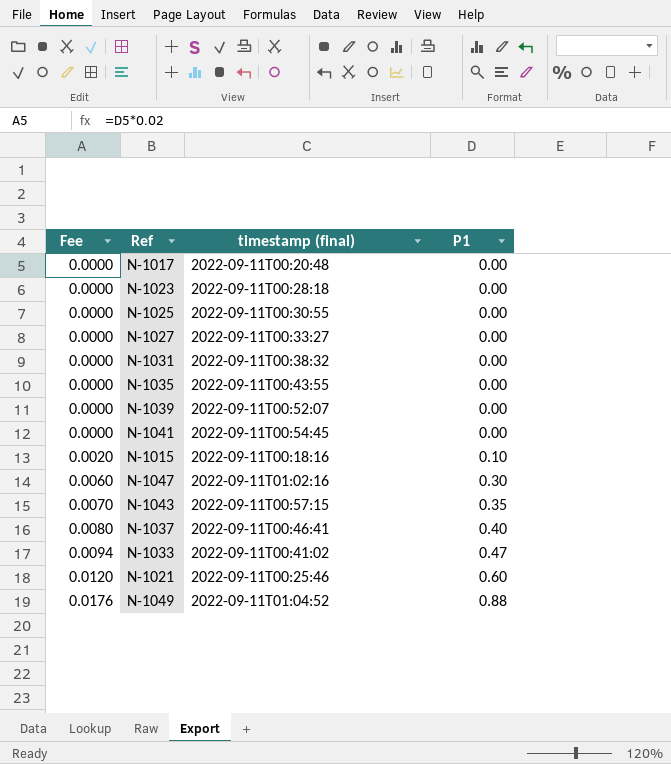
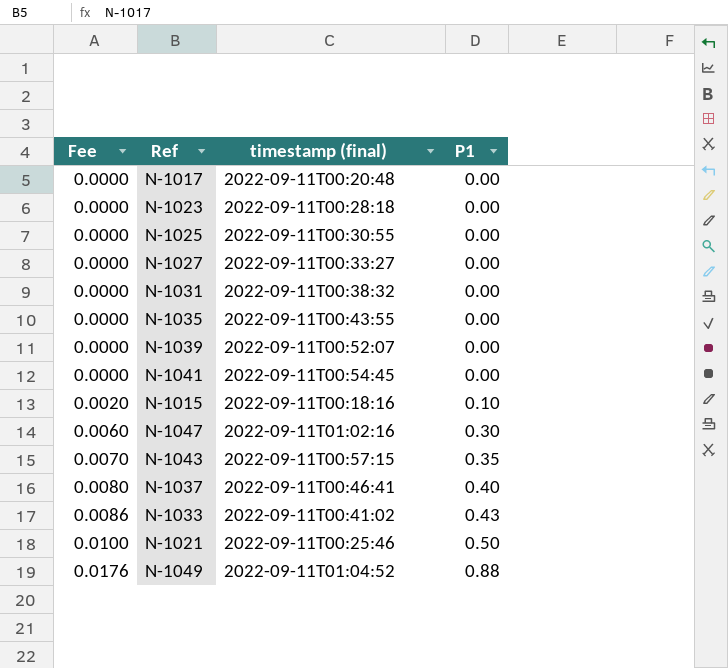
N-1033 | Fee: 0.0094 -> 0.0086
N-1033 | P1: 0.47 -> 0.43
N-1021 | Fee: 0.0120 -> 0.0100
N-1021 | P1: 0.60 -> 0.50

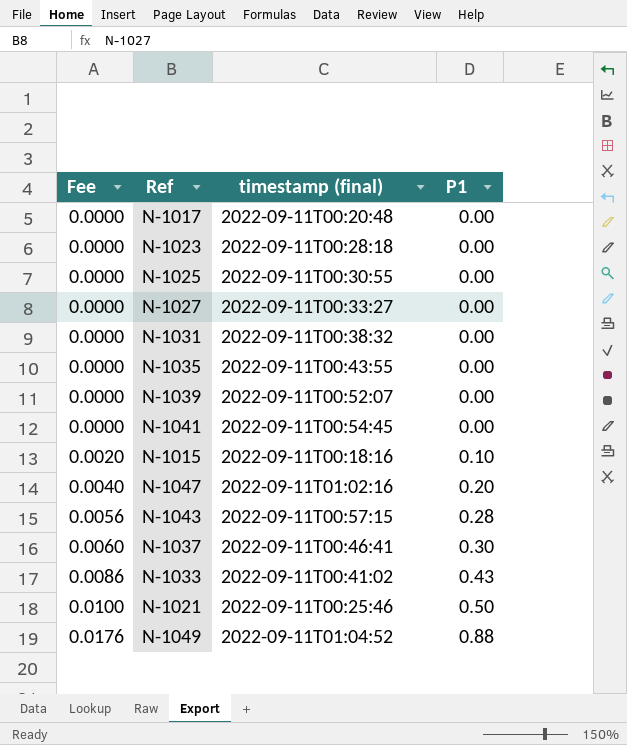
N-1047 | Fee: 0.0060 -> 0.0040
N-1047 | P1: 0.30 -> 0.20
N-1043 | Fee: 0.0070 -> 0.0056
N-1043 | P1: 0.35 -> 0.28
N-1037 | Fee: 0.0080 -> 0.0060
N-1037 | P1: 0.40 -> 0.30

